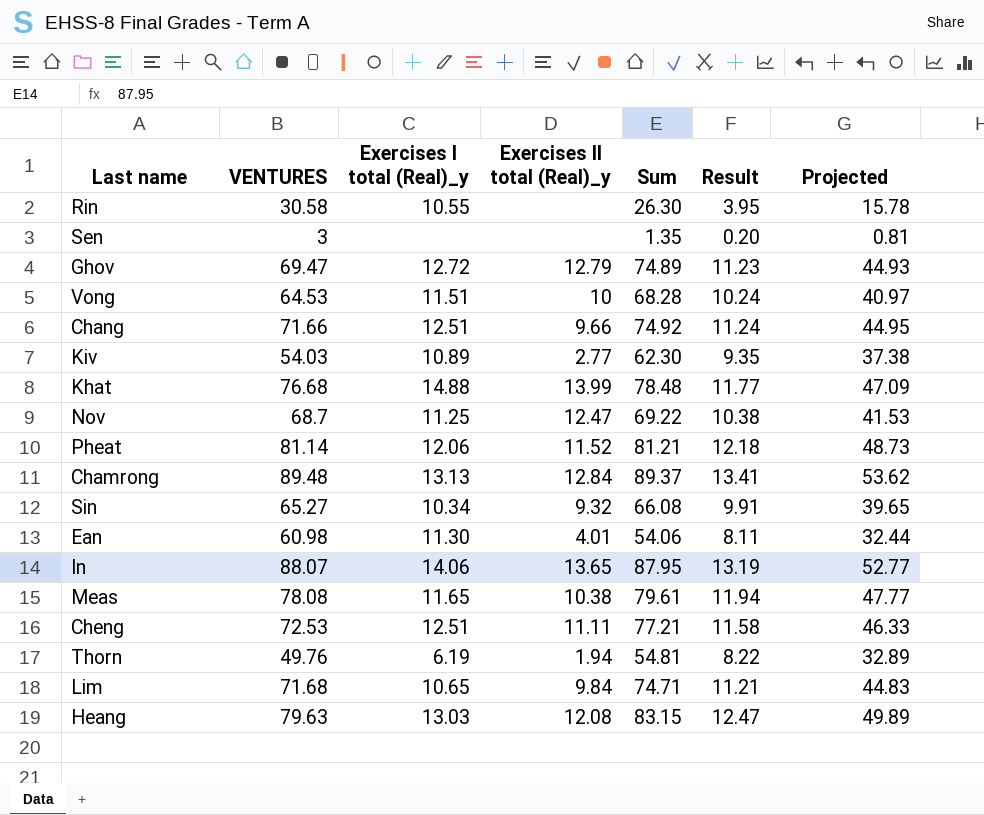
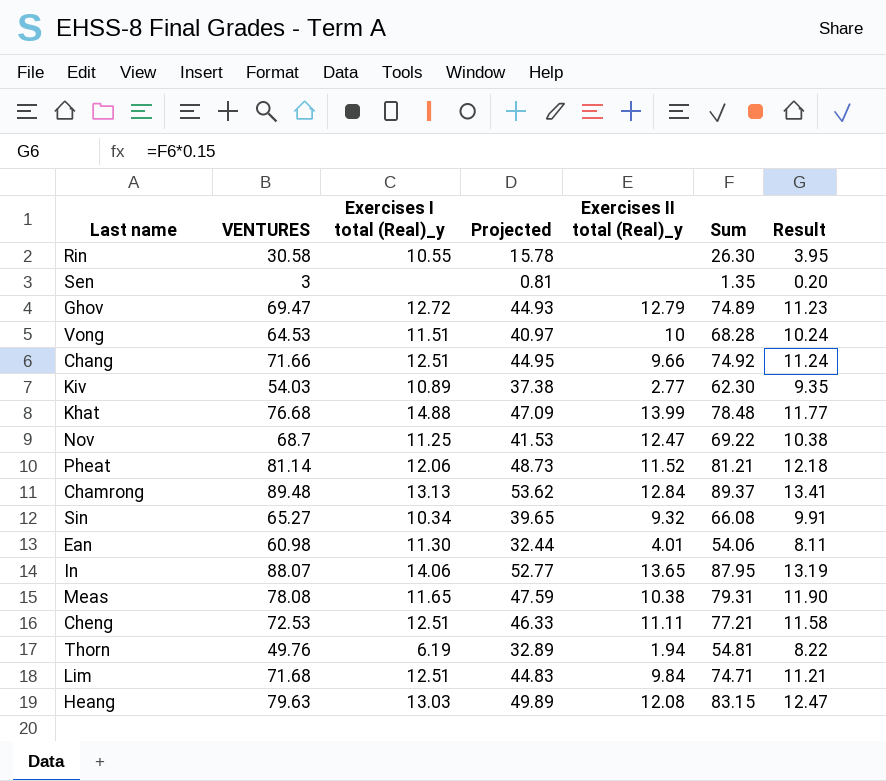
column Projected | position: 7 -> 4
Meas | Projected: 47.77 -> 47.59
Meas | Sum: 79.61 -> 79.31
Meas | Result: 11.94 -> 11.90
Lim | Exercises I total (Real)_y: 10.65 -> 12.51

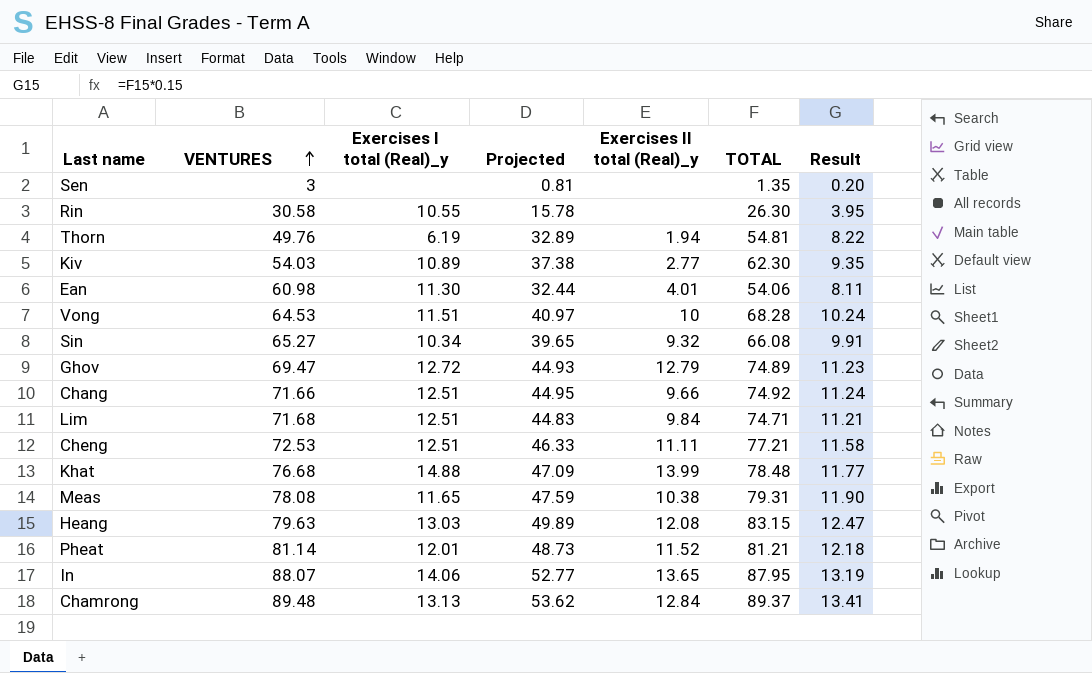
row order: none -> VENTURES ascending
column name: Sum -> TOTAL
row Nov: 68.7 | 11.25 | 41.53 | 12.47 | 69.22 | 10.38 -> none
Pheat | Exercises I total (Real)_y: 12.06 -> 12.01

